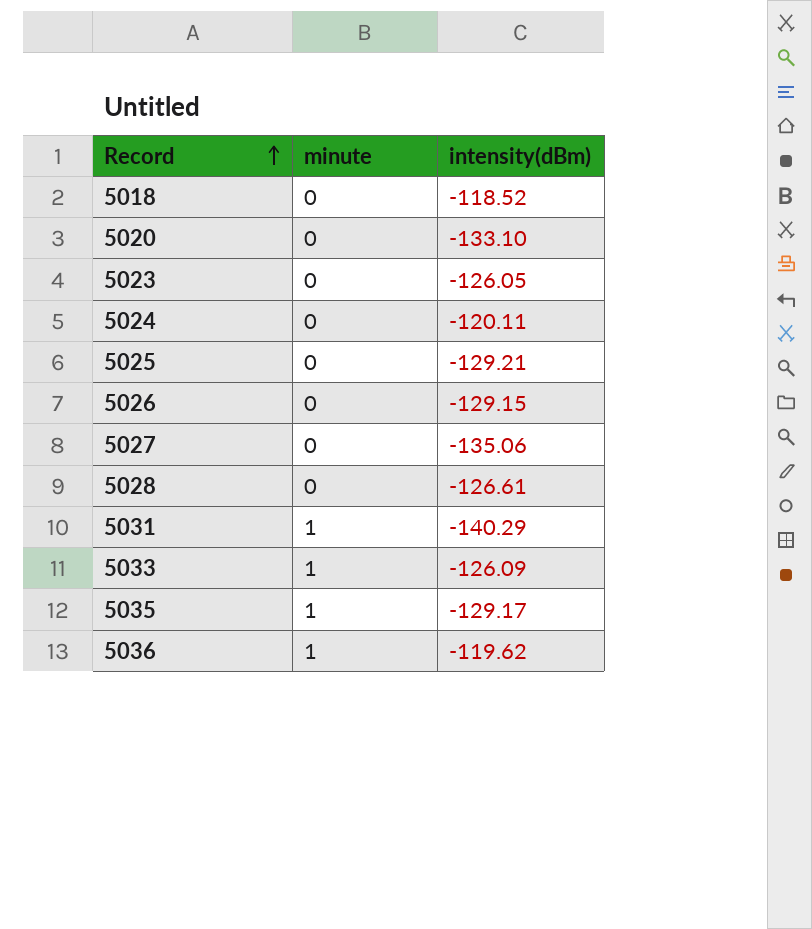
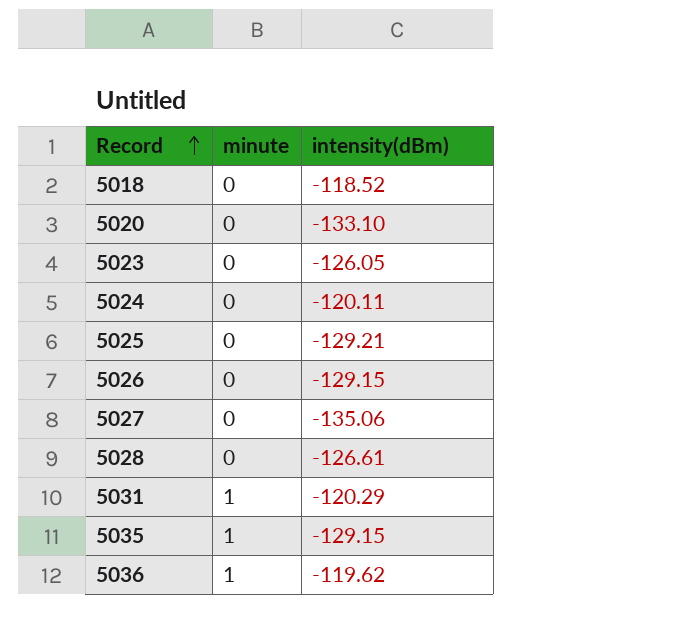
row 5033: 1 | -126.09 -> none
5031 | intensity(dBm): -140.29 -> -120.29
5035 | intensity(dBm): -129.17 -> -129.15

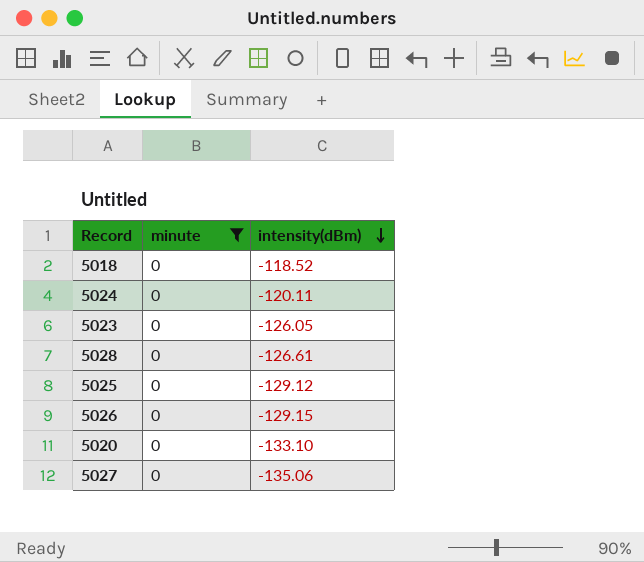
filter: none -> minute = 0
row order: Record ascending -> intensity(dBm) descending
5025 | intensity(dBm): -129.21 -> -129.12

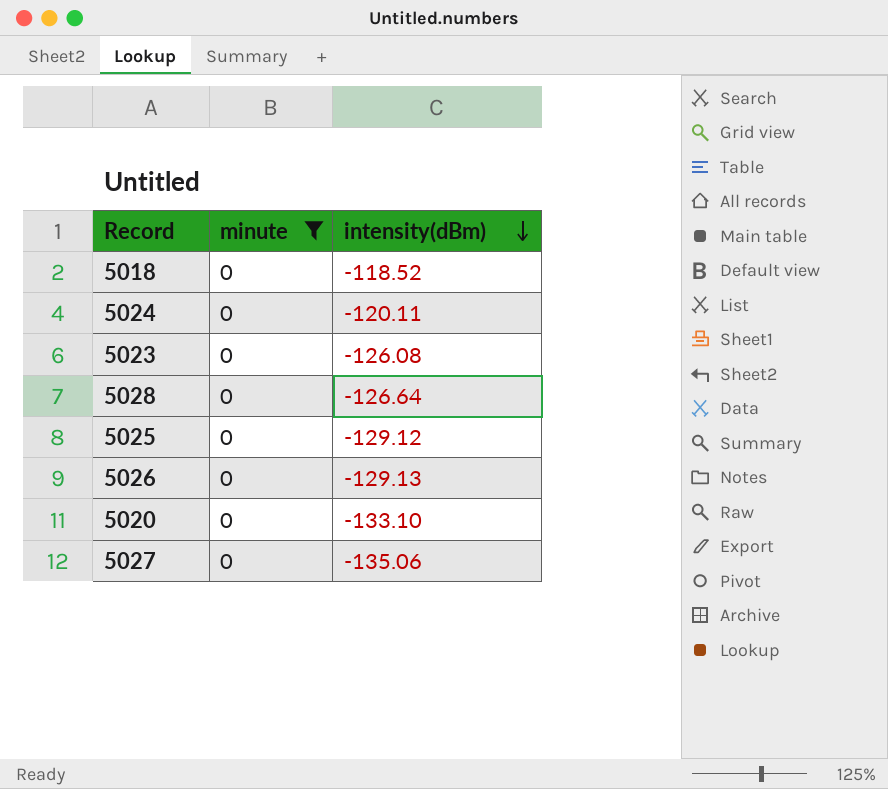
5023 | intensity(dBm): -126.05 -> -126.08
5028 | intensity(dBm): -126.61 -> -126.64
5026 | intensity(dBm): -129.15 -> -129.13

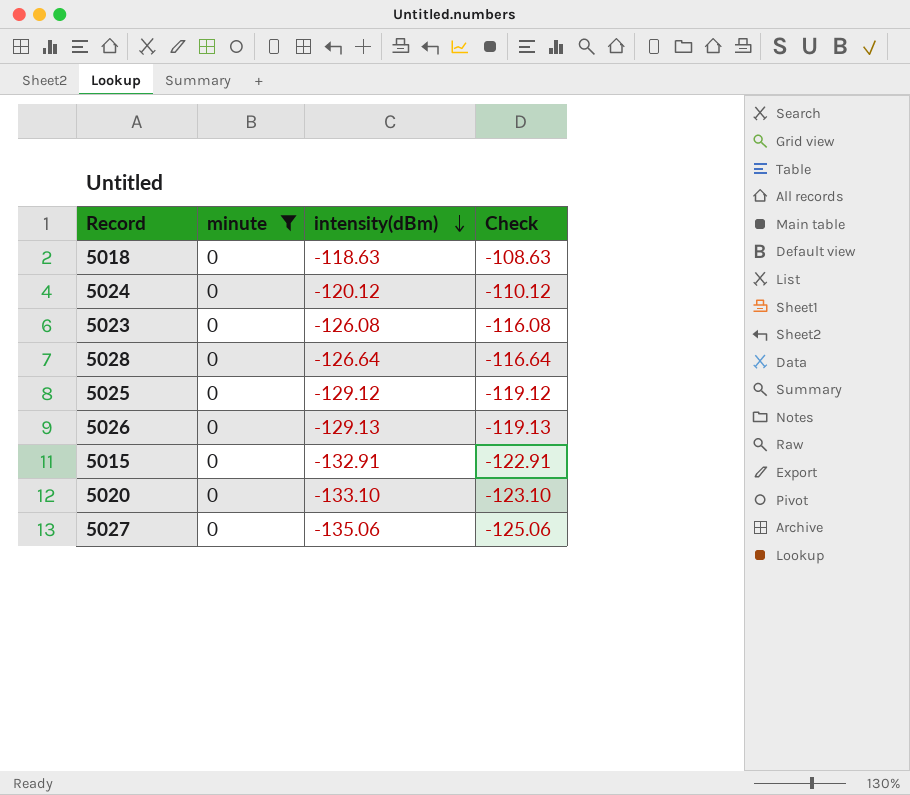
column Check | formula: none -> [intensity(dBm)] + 10
5018 | intensity(dBm): -118.52 -> -118.63
5024 | intensity(dBm): -120.11 -> -120.12
row 5015: none -> 0 | -132.91 | -122.91

